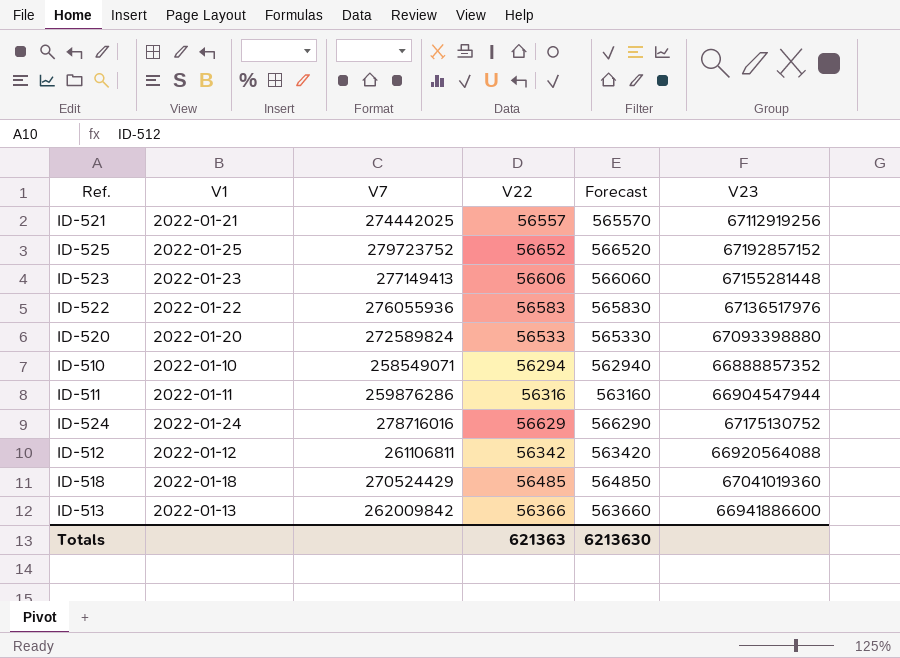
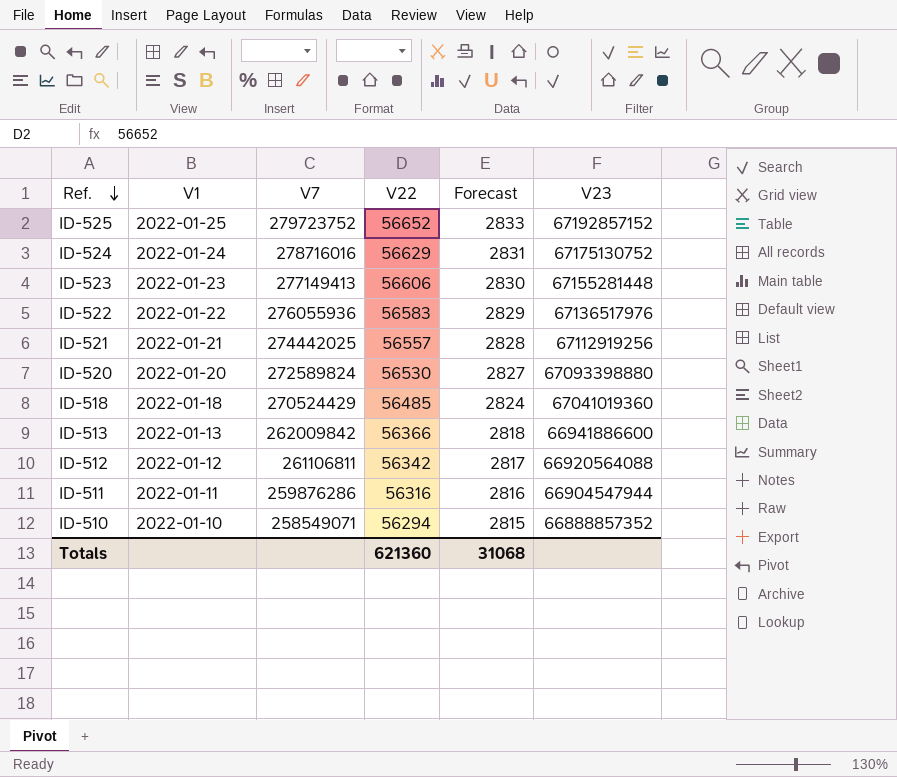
row order: none -> Ref. descending
column Forecast | formula: [V22] * 10 -> [V22] * 0.05
ID-520 | V22: 56533 -> 56530
Totals | V22: 621363 -> 621360
Totals | Forecast: 6213630 -> 31068

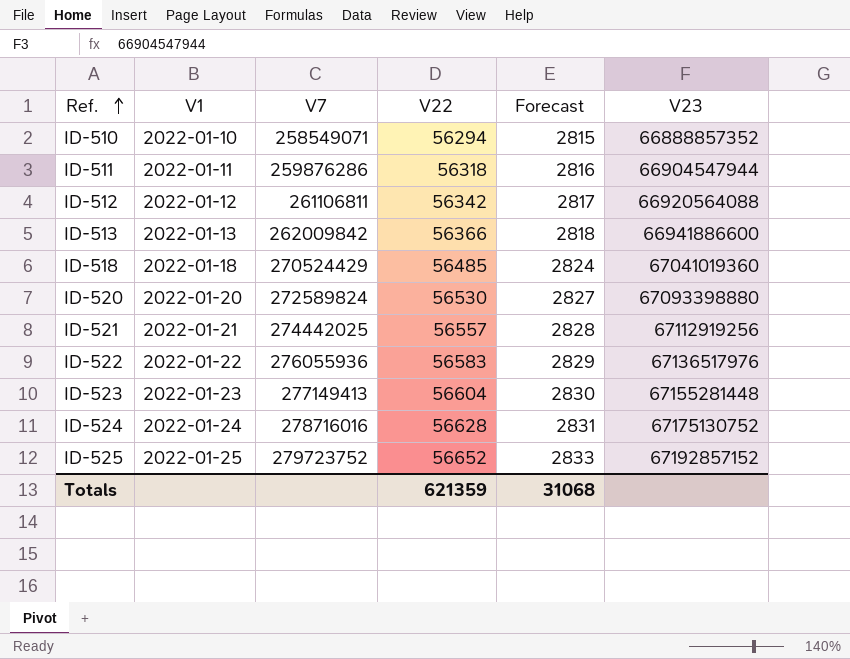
row order: Ref. descending -> Ref. ascending
ID-511 | V22: 56316 -> 56318
ID-523 | V22: 56606 -> 56604
ID-524 | V22: 56629 -> 56628
Totals | V22: 621360 -> 621359

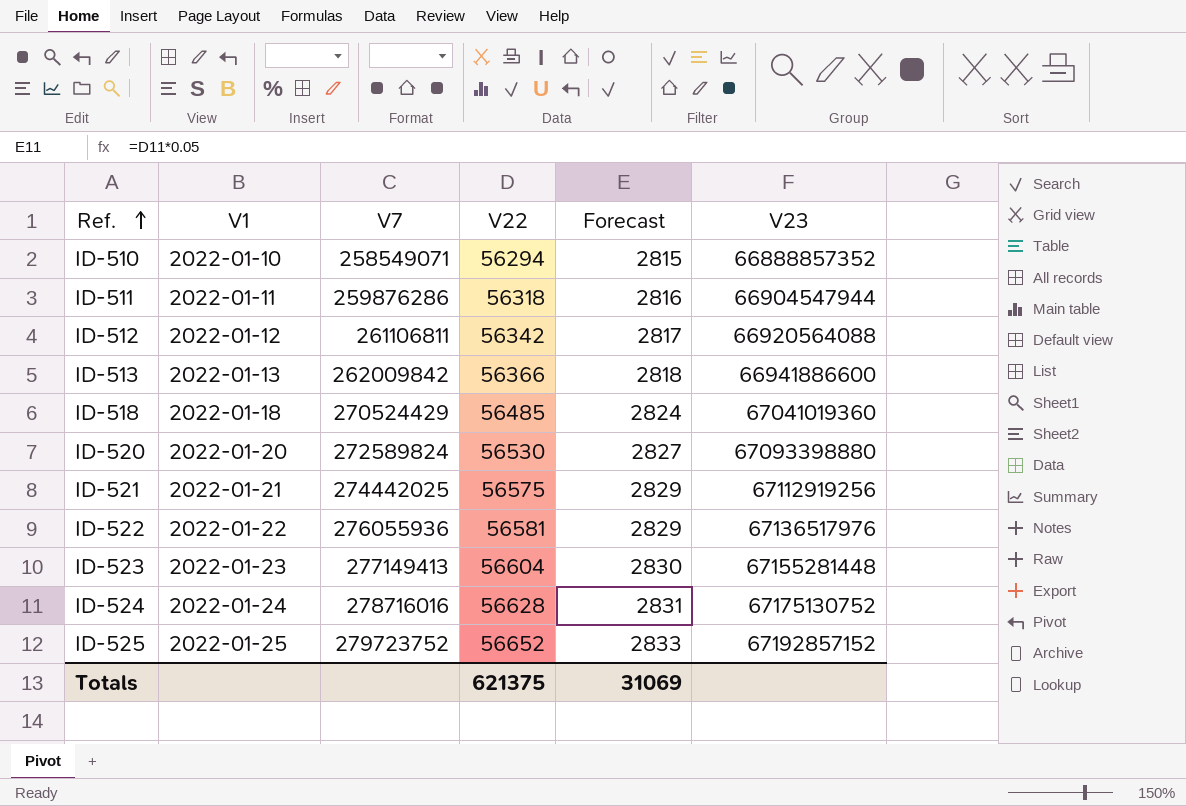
ID-521 | V22: 56557 -> 56575
ID-521 | Forecast: 2828 -> 2829
ID-522 | V22: 56583 -> 56581
Totals | V22: 621359 -> 621375
Totals | Forecast: 31068 -> 31069

